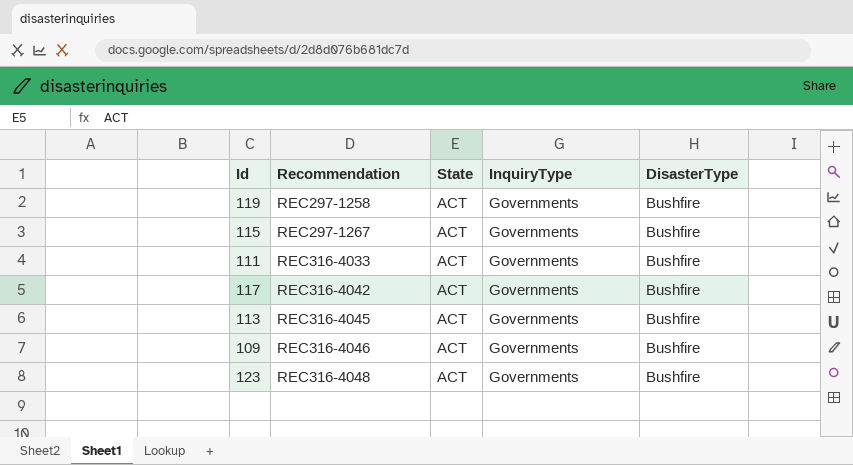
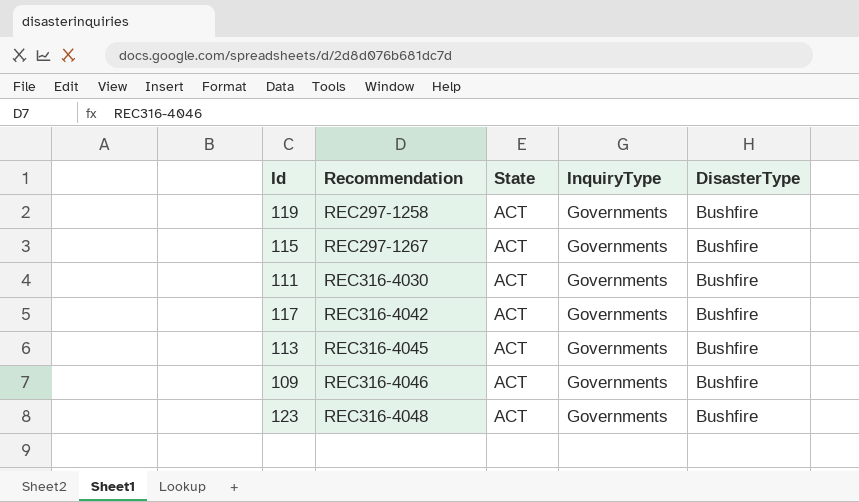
111 | Recommendation: REC316-4033 -> REC316-4030

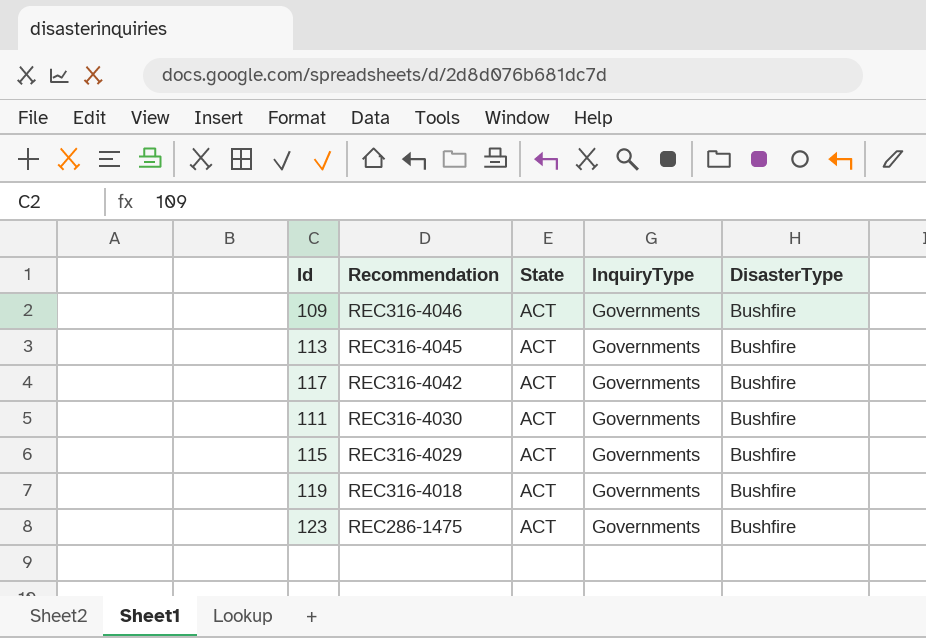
row order: Recommendation ascending -> Recommendation descending
115 | Recommendation: REC297-1267 -> REC316-4029
119 | Recommendation: REC297-1258 -> REC316-4018
123 | Recommendation: REC316-4048 -> REC286-1475

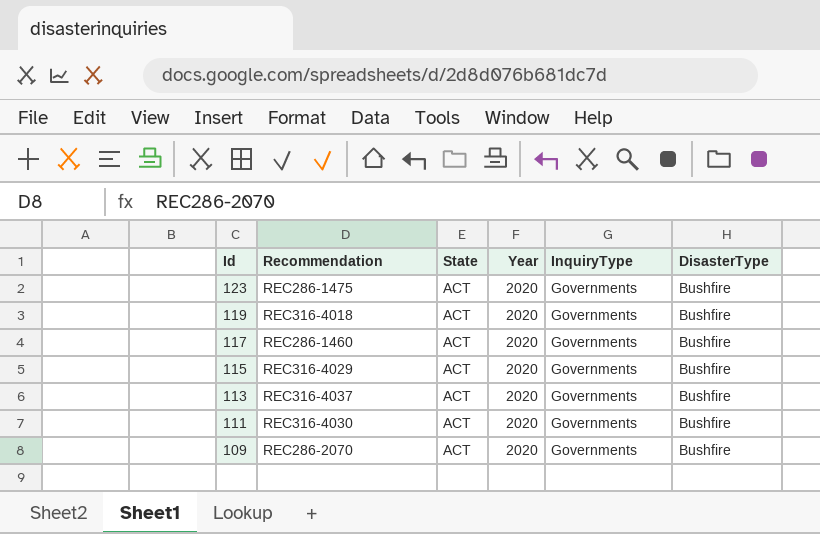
row order: Recommendation descending -> Id descending
column Year | position: none -> 4
117 | Recommendation: REC316-4042 -> REC286-1460
113 | Recommendation: REC316-4045 -> REC316-4037
109 | Recommendation: REC316-4046 -> REC286-2070

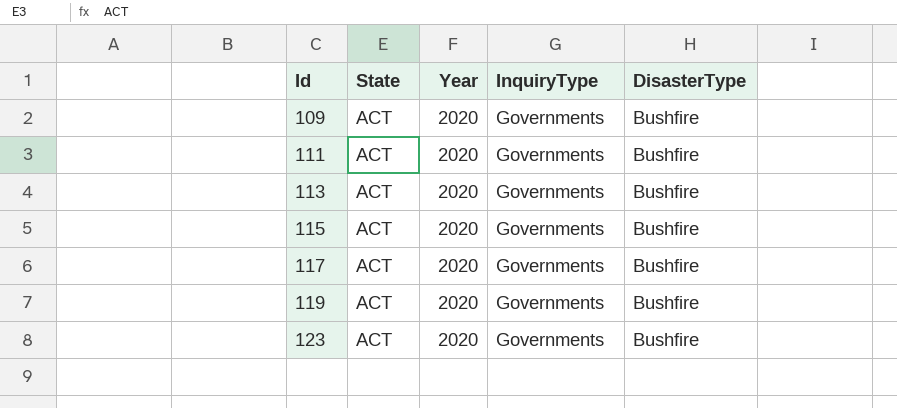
row order: Id descending -> Id ascending
column Recommendation | position: 2 -> none

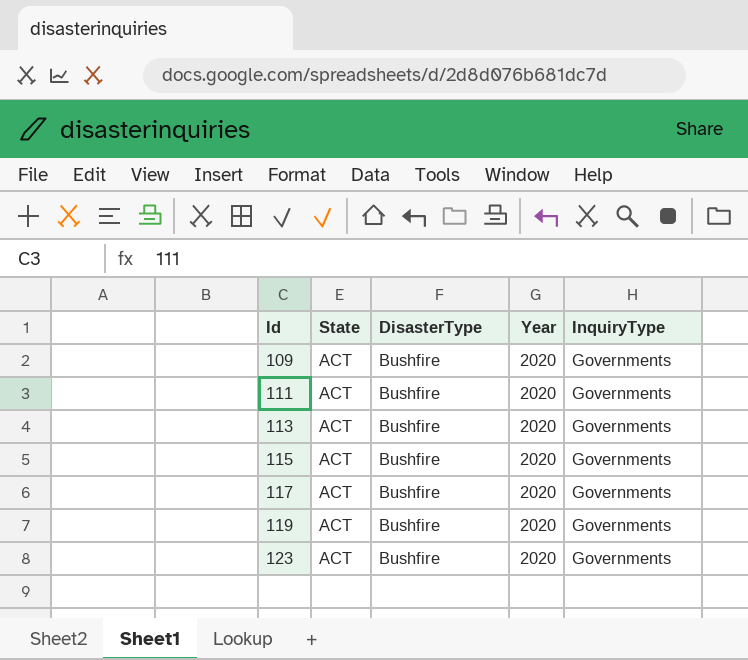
column DisasterType | position: 5 -> 3

